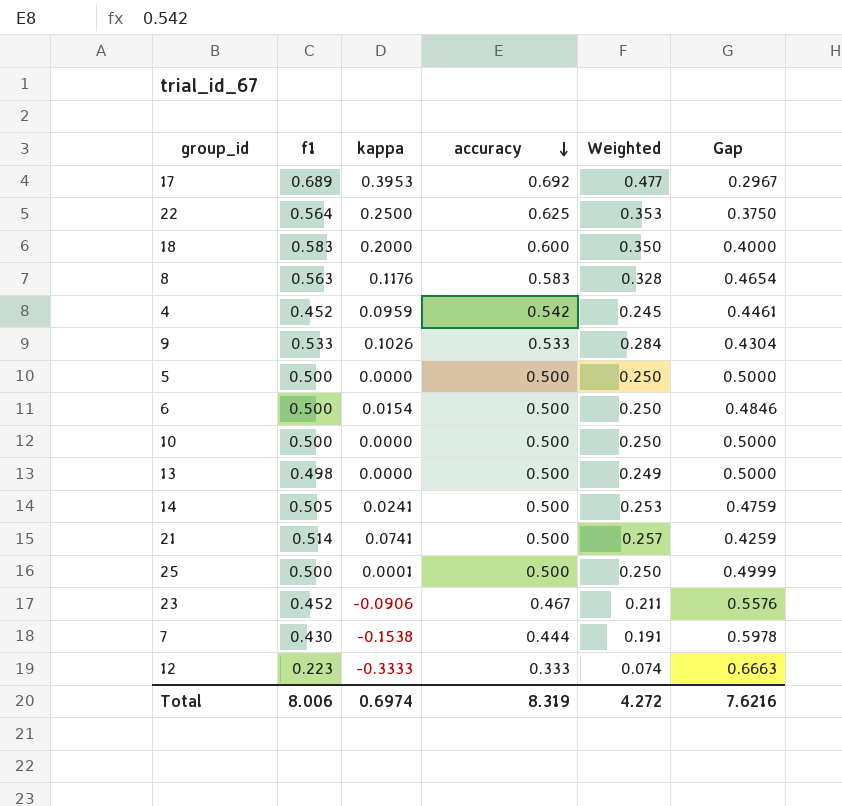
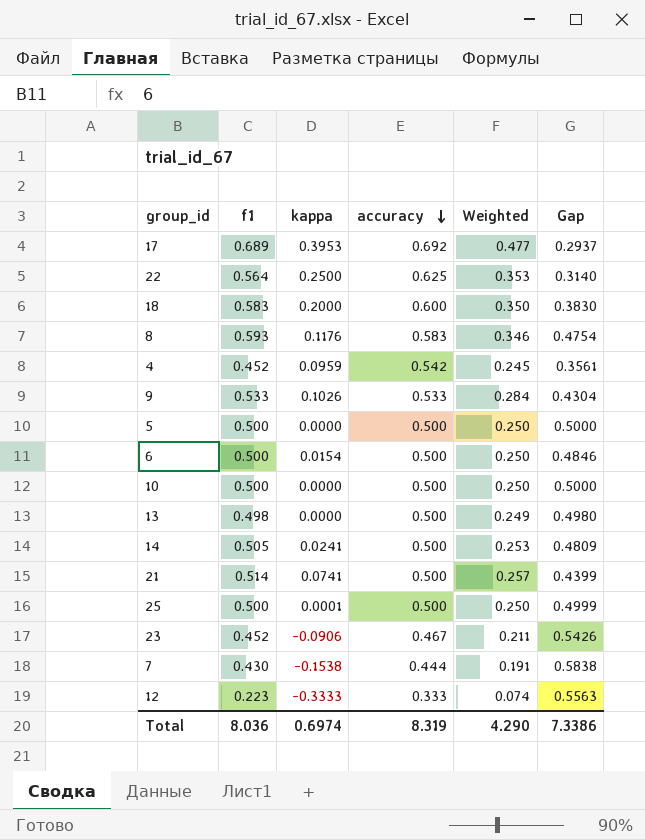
column Gap | formula: [accuracy] - [kappa] -> [f1] - [kappa]
8 | f1: 0.563 -> 0.593
8 | Weighted: 0.328 -> 0.346
Total | f1: 8.006 -> 8.036
Total | Weighted: 4.272 -> 4.290
Total | Gap: 7.6216 -> 7.3386

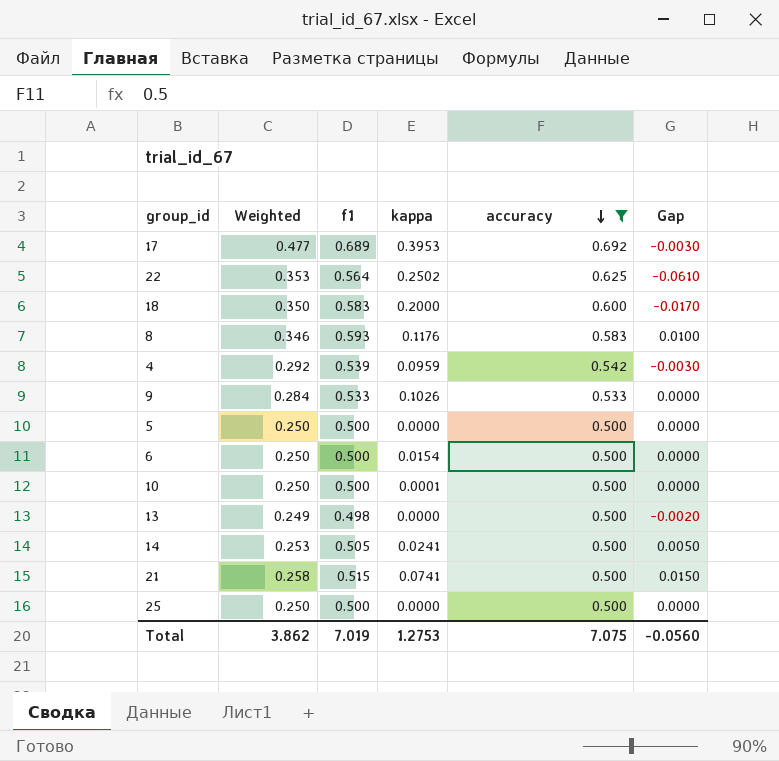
filter: none -> accuracy >= 0.500
column Weighted | position: 5 -> 2
column Gap | formula: [f1] - [kappa] -> [f1] - [accuracy]
22 | kappa: 0.2500 -> 0.2502
4 | Weighted: 0.245 -> 0.292
4 | f1: 0.452 -> 0.539
10 | kappa: 0.0000 -> 0.0001
21 | Weighted: 0.257 -> 0.258
21 | f1: 0.514 -> 0.515
25 | kappa: 0.0001 -> 0.0000
Total | Weighted: 4.290 -> 3.862
Total | f1: 8.036 -> 7.019
Total | kappa: 0.6974 -> 1.2753
Total | accuracy: 8.319 -> 7.075
Total | Gap: 7.3386 -> -0.0560

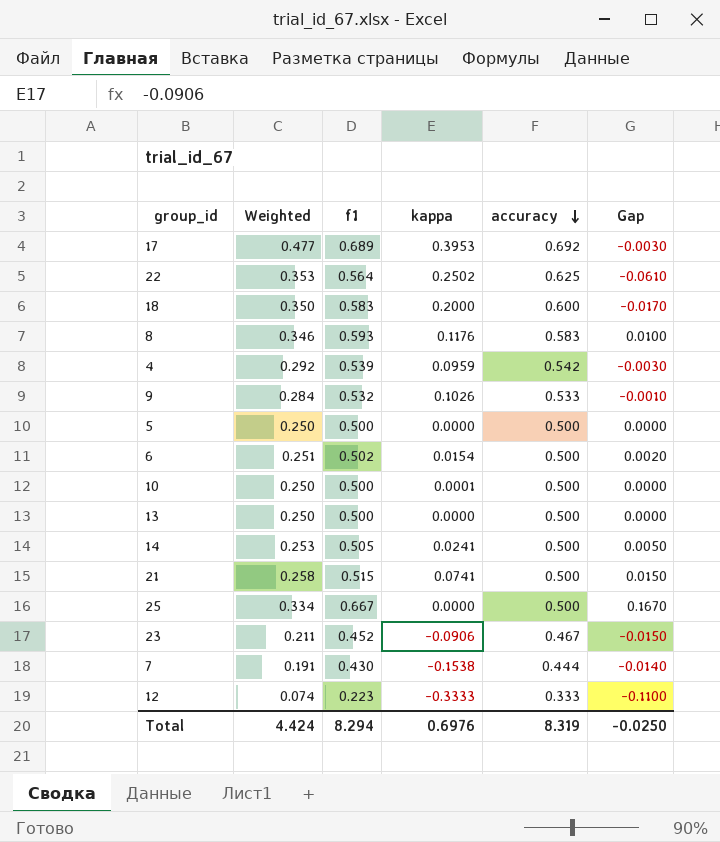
filter: accuracy >= 0.500 -> none
9 | f1: 0.533 -> 0.532
9 | Gap: 0.0000 -> -0.0010
6 | Weighted: 0.250 -> 0.251
6 | f1: 0.500 -> 0.502
6 | Gap: 0.0000 -> 0.0020
13 | Weighted: 0.249 -> 0.250
13 | f1: 0.498 -> 0.500
13 | Gap: -0.0020 -> 0.0000
25 | Weighted: 0.250 -> 0.334
25 | f1: 0.500 -> 0.667
25 | Gap: 0.0000 -> 0.1670
Total | Weighted: 3.862 -> 4.424
Total | f1: 7.019 -> 8.294
Total | kappa: 1.2753 -> 0.6976
Total | accuracy: 7.075 -> 8.319
Total | Gap: -0.0560 -> -0.0250

